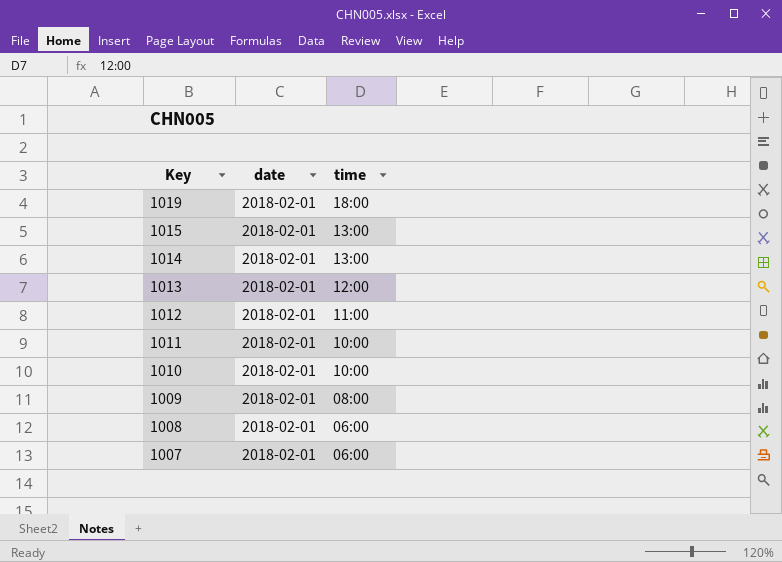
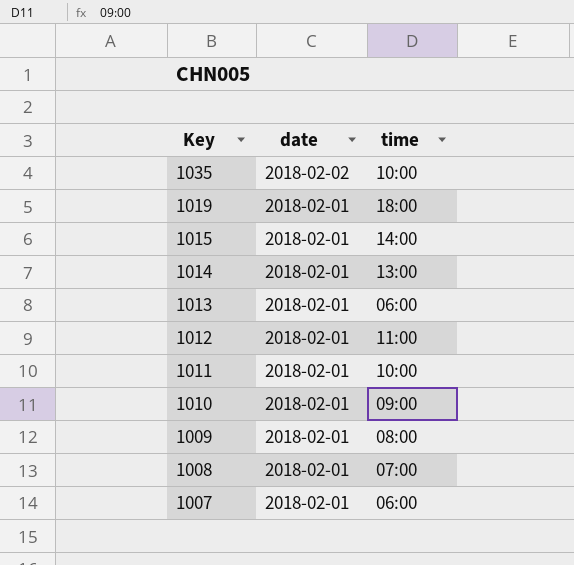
row 1035: none -> 2018-02-02 | 10:00
1015 | time: 13:00 -> 14:00
1013 | time: 12:00 -> 06:00
1010 | time: 10:00 -> 09:00
1008 | time: 06:00 -> 07:00

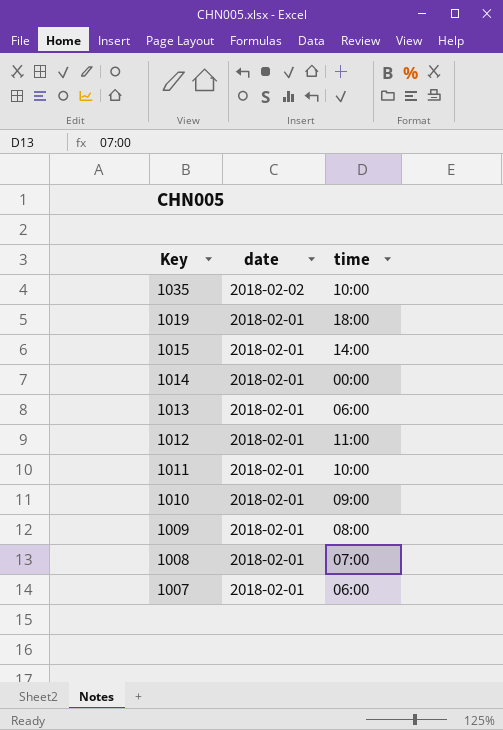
1014 | time: 13:00 -> 00:00

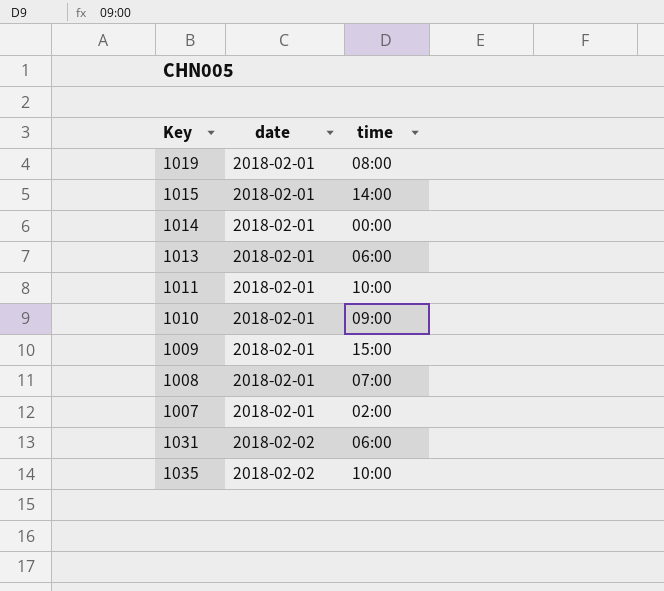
row order: Key descending -> date ascending
row 1012: 2018-02-01 | 11:00 -> none
1019 | time: 18:00 -> 08:00
1009 | time: 08:00 -> 15:00
1007 | time: 06:00 -> 02:00
row 1031: none -> 2018-02-02 | 06:00

